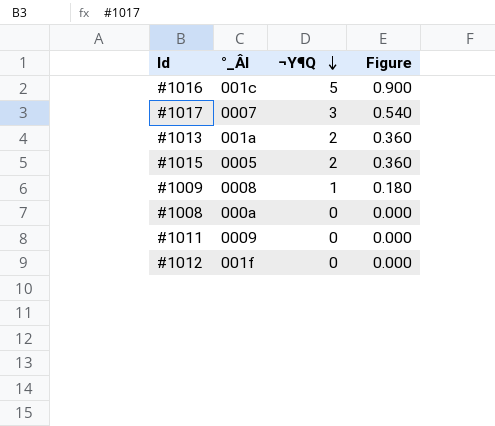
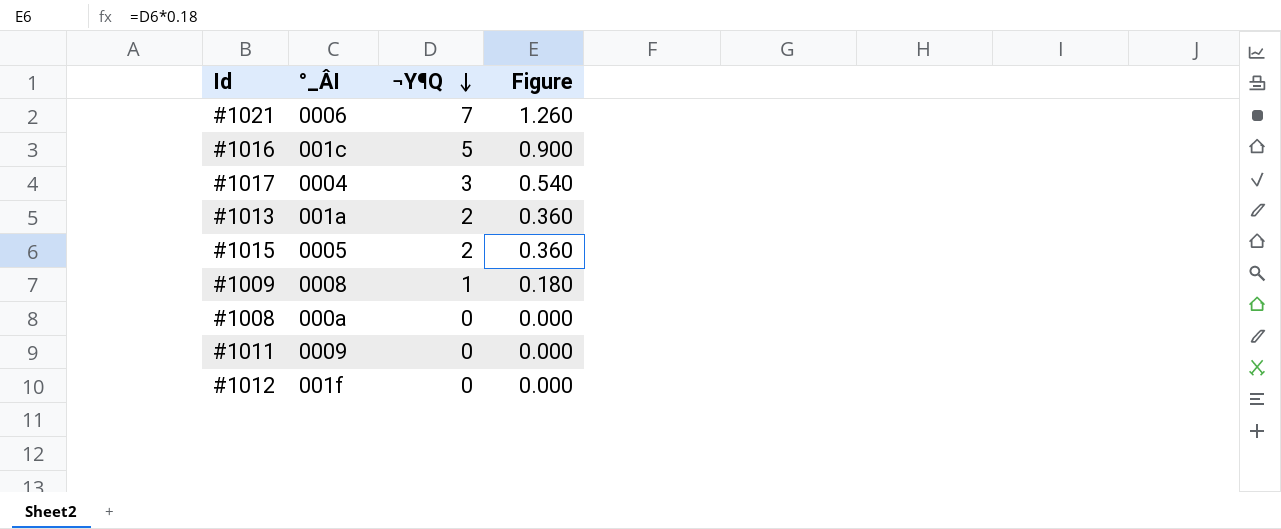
row #1021: none -> 0006 | 7 | 1.260
#1017 | °_ÂI: 0007 -> 0004

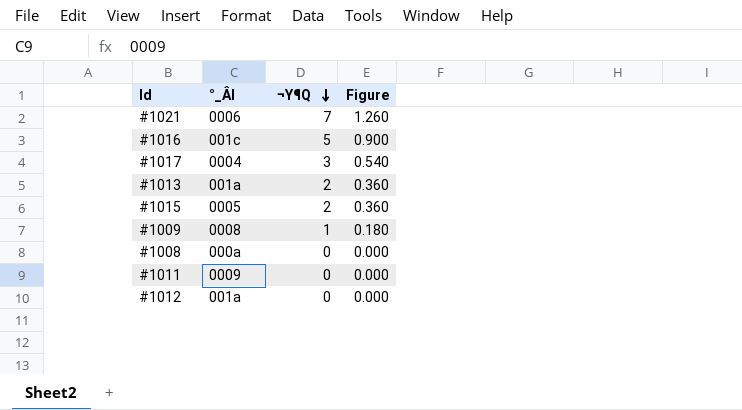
#1012 | °_ÂI: 001f -> 001a

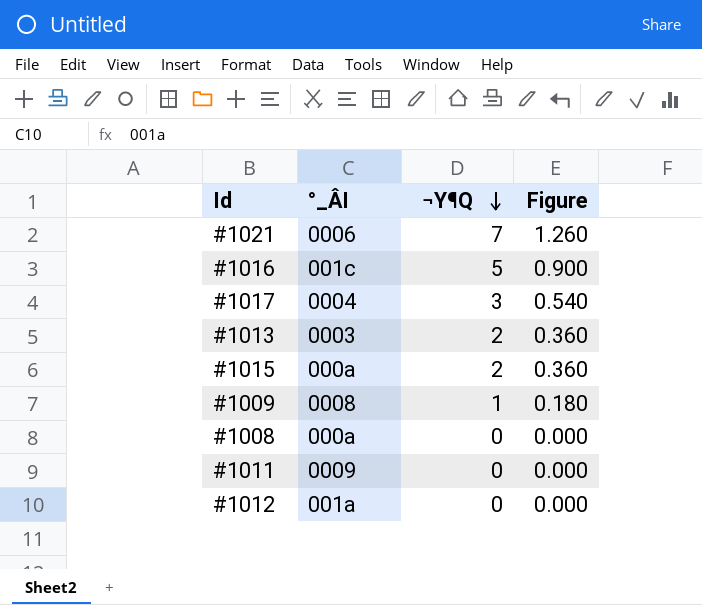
#1013 | °_ÂI: 001a -> 0003
#1015 | °_ÂI: 0005 -> 000a

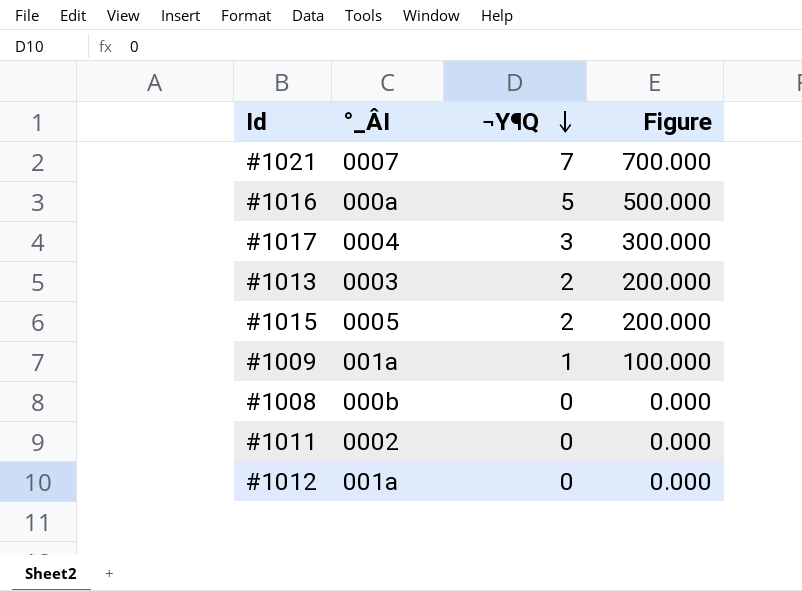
column Figure | formula: [¬Y¶Q] * 0.18 -> [¬Y¶Q] * 100
#1021 | °_ÂI: 0006 -> 0007
#1016 | °_ÂI: 001c -> 000a
#1015 | °_ÂI: 000a -> 0005
#1009 | °_ÂI: 0008 -> 001a
#1008 | °_ÂI: 000a -> 000b
#1011 | °_ÂI: 0009 -> 0002

